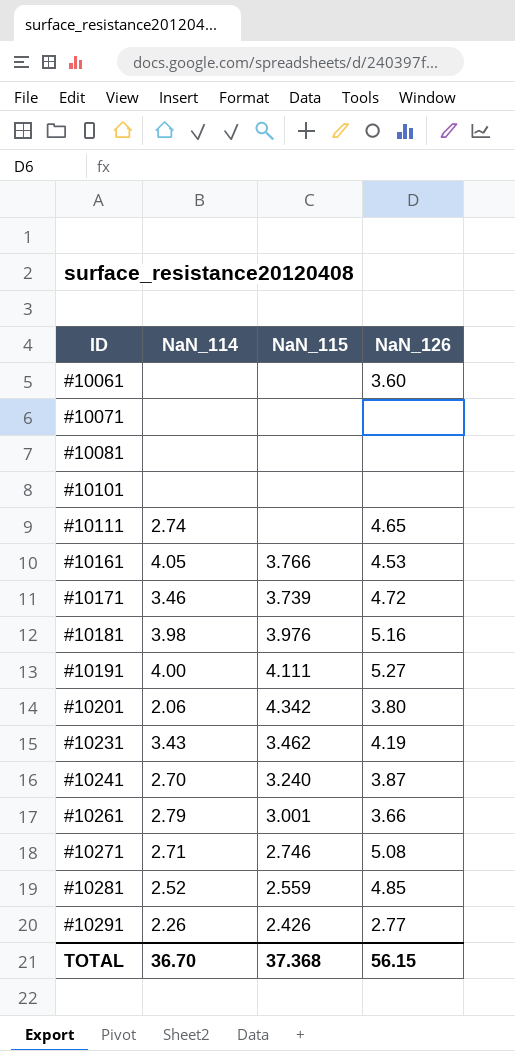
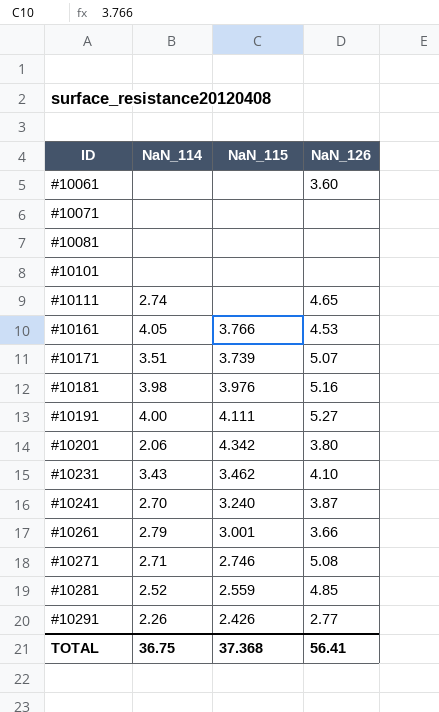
#10171 | NaN_114: 3.46 -> 3.51
#10171 | NaN_126: 4.72 -> 5.07
#10231 | NaN_126: 4.19 -> 4.10
TOTAL | NaN_114: 36.70 -> 36.75
TOTAL | NaN_126: 56.15 -> 56.41

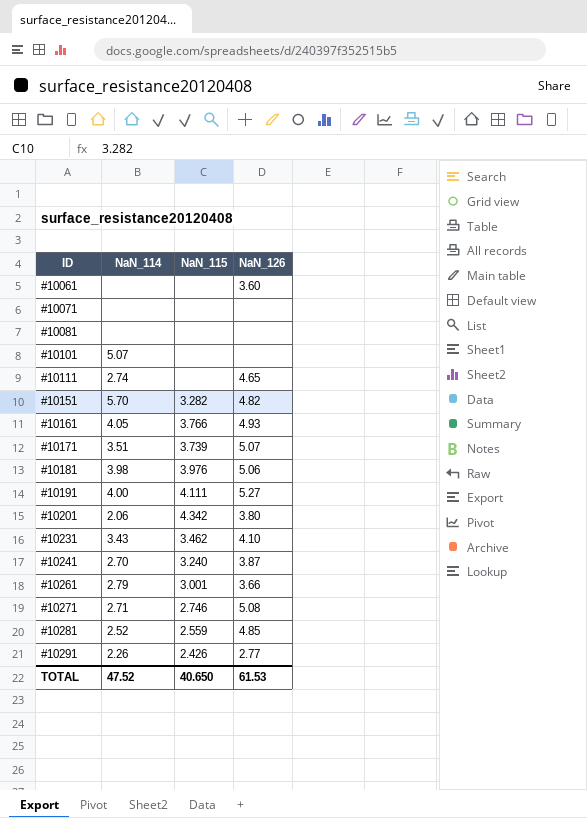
#10101 | NaN_114: none -> 5.07
row #10151: none -> 5.70 | 3.282 | 4.82
#10161 | NaN_126: 4.53 -> 4.93
#10181 | NaN_126: 5.16 -> 5.06
TOTAL | NaN_114: 36.75 -> 47.52
TOTAL | NaN_115: 37.368 -> 40.650
TOTAL | NaN_126: 56.41 -> 61.53

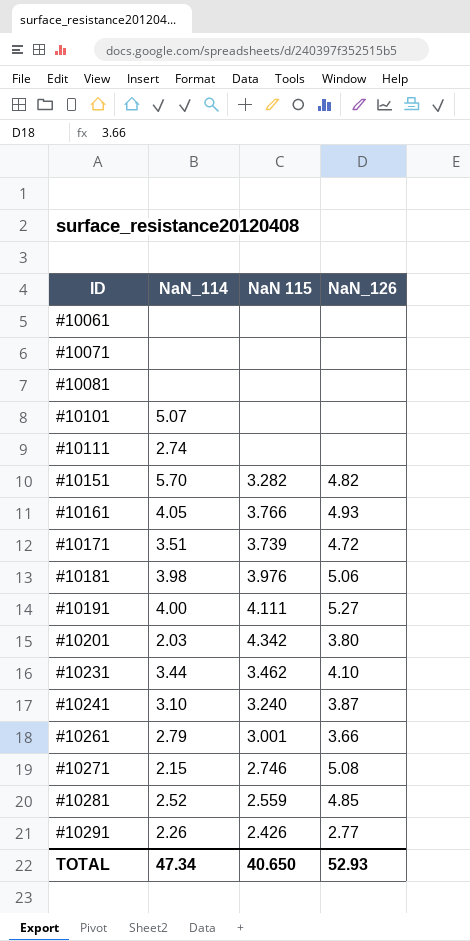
column name: NaN_115 -> NaN 115
#10061 | NaN_126: 3.60 -> none
#10111 | NaN_126: 4.65 -> none
#10171 | NaN_126: 5.07 -> 4.72
#10201 | NaN_114: 2.06 -> 2.03
#10231 | NaN_114: 3.43 -> 3.44
#10241 | NaN_114: 2.70 -> 3.10
#10271 | NaN_114: 2.71 -> 2.15
TOTAL | NaN_114: 47.52 -> 47.34
TOTAL | NaN_126: 61.53 -> 52.93

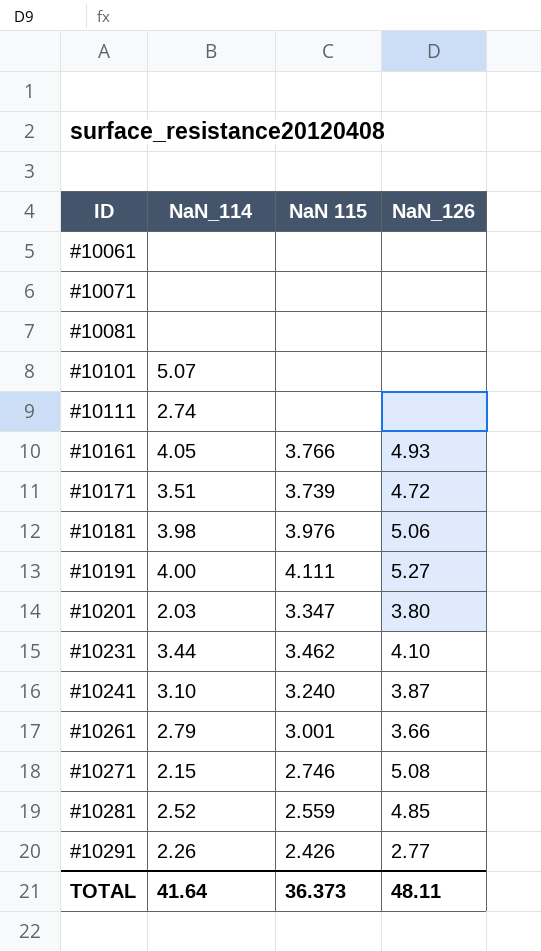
row #10151: 5.70 | 3.282 | 4.82 -> none
#10201 | NaN 115: 4.342 -> 3.347
TOTAL | NaN_114: 47.34 -> 41.64
TOTAL | NaN 115: 40.650 -> 36.373
TOTAL | NaN_126: 52.93 -> 48.11

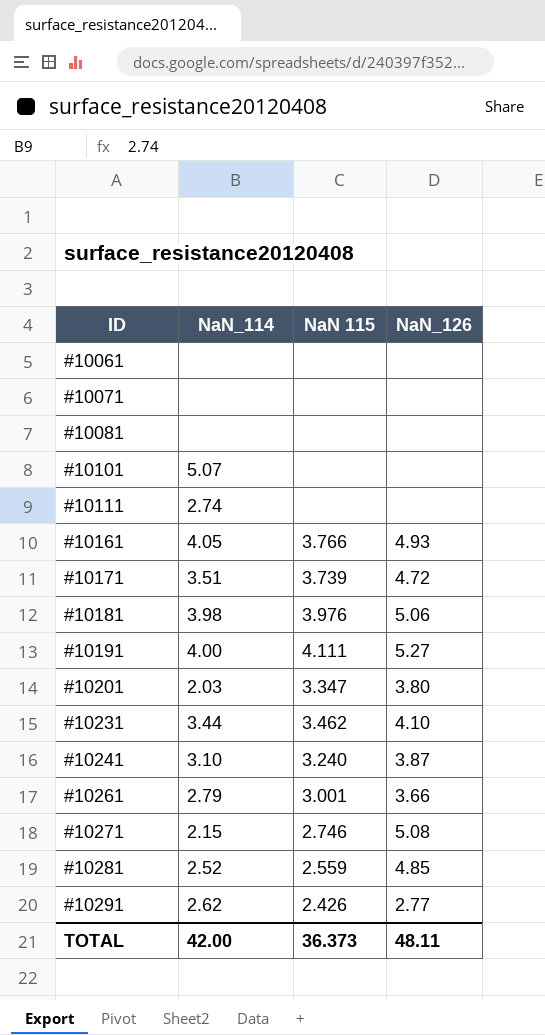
#10291 | NaN_114: 2.26 -> 2.62
TOTAL | NaN_114: 41.64 -> 42.00

